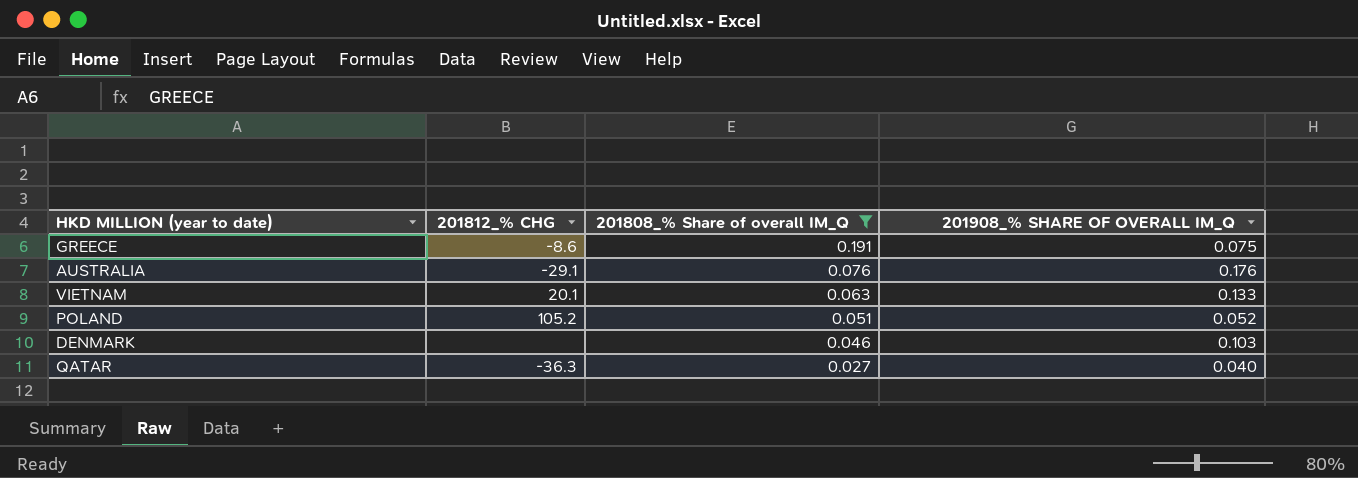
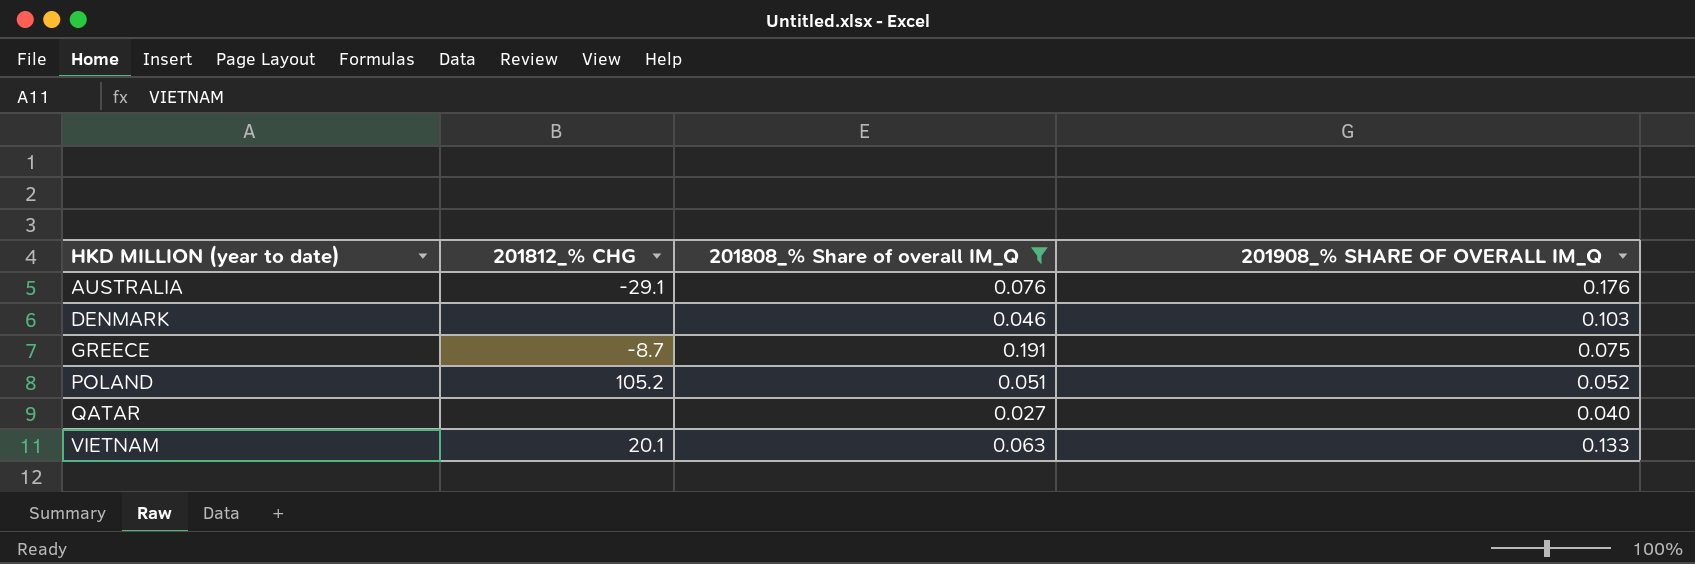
row order: 201808_% Share of overall IM_Q descending -> HKD MILLION (year to date) ascending
GREECE | 201812_% CHG: -8.6 -> -8.7
QATAR | 201812_% CHG: -36.3 -> none

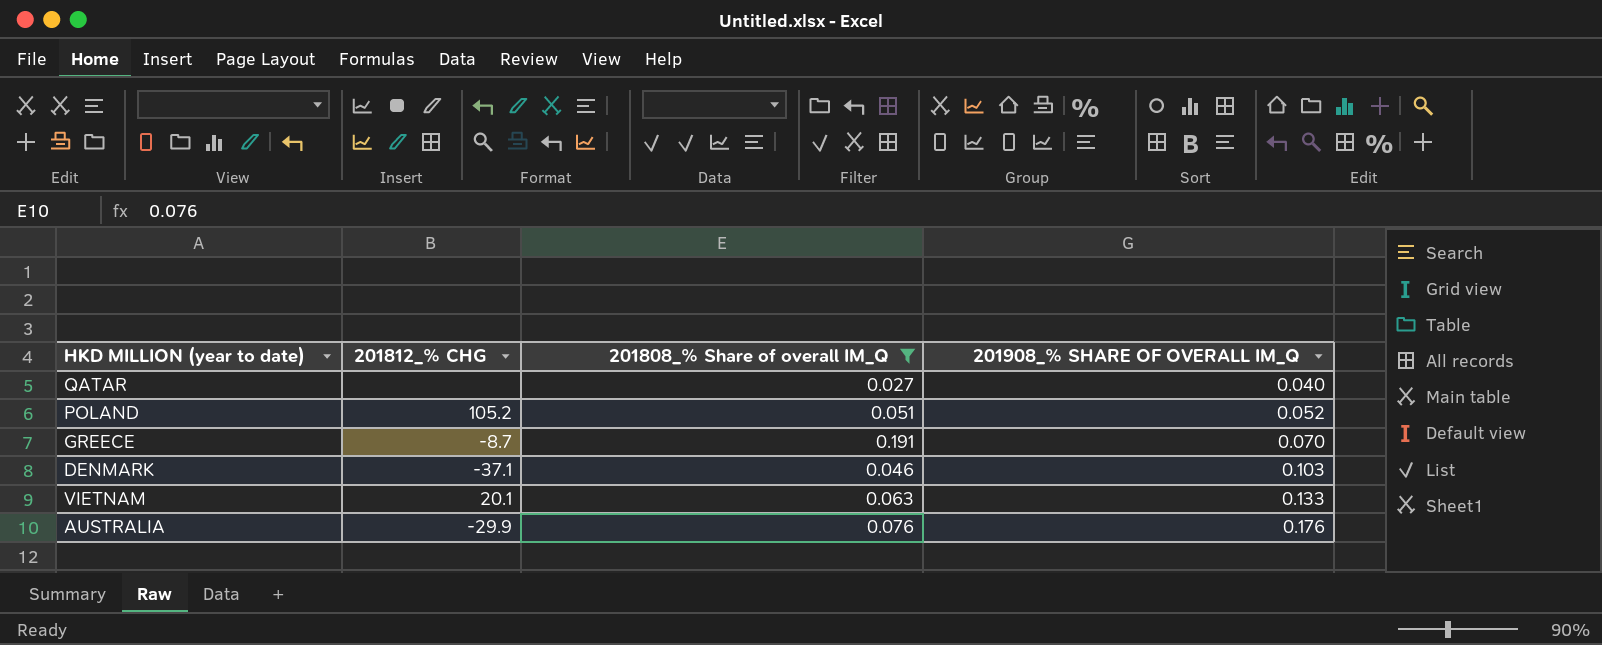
row order: HKD MILLION (year to date) ascending -> 201908_% SHARE OF OVERALL IM_Q ascending
GREECE | 201908_% SHARE OF OVERALL IM_Q: 0.075 -> 0.070
DENMARK | 201812_% CHG: none -> -37.1
AUSTRALIA | 201812_% CHG: -29.1 -> -29.9

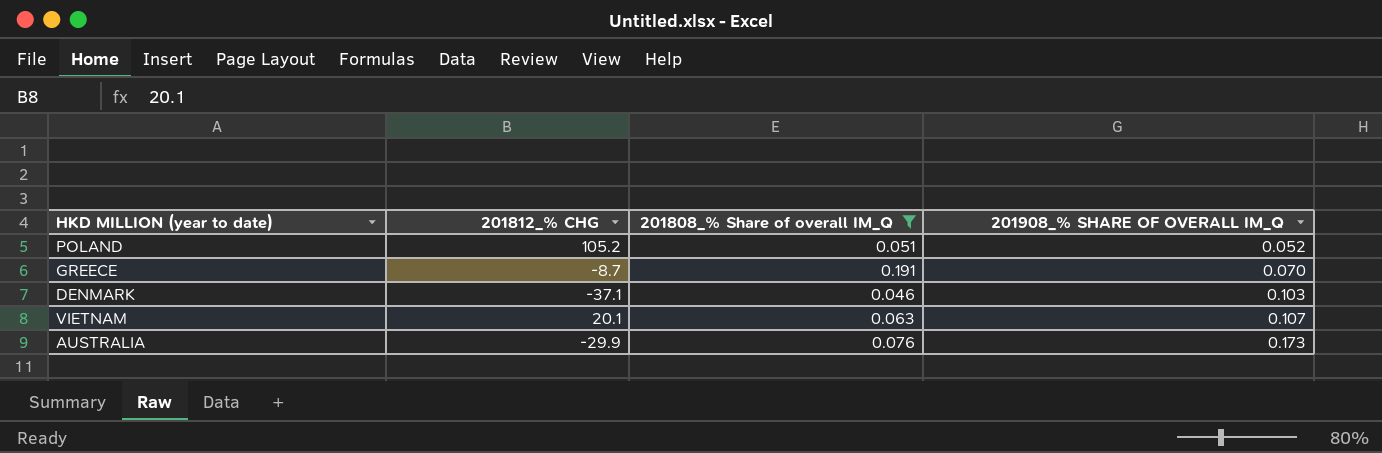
row QATAR: none | 0.027 | 0.040 -> none
VIETNAM | 201908_% SHARE OF OVERALL IM_Q: 0.133 -> 0.107
AUSTRALIA | 201908_% SHARE OF OVERALL IM_Q: 0.176 -> 0.173

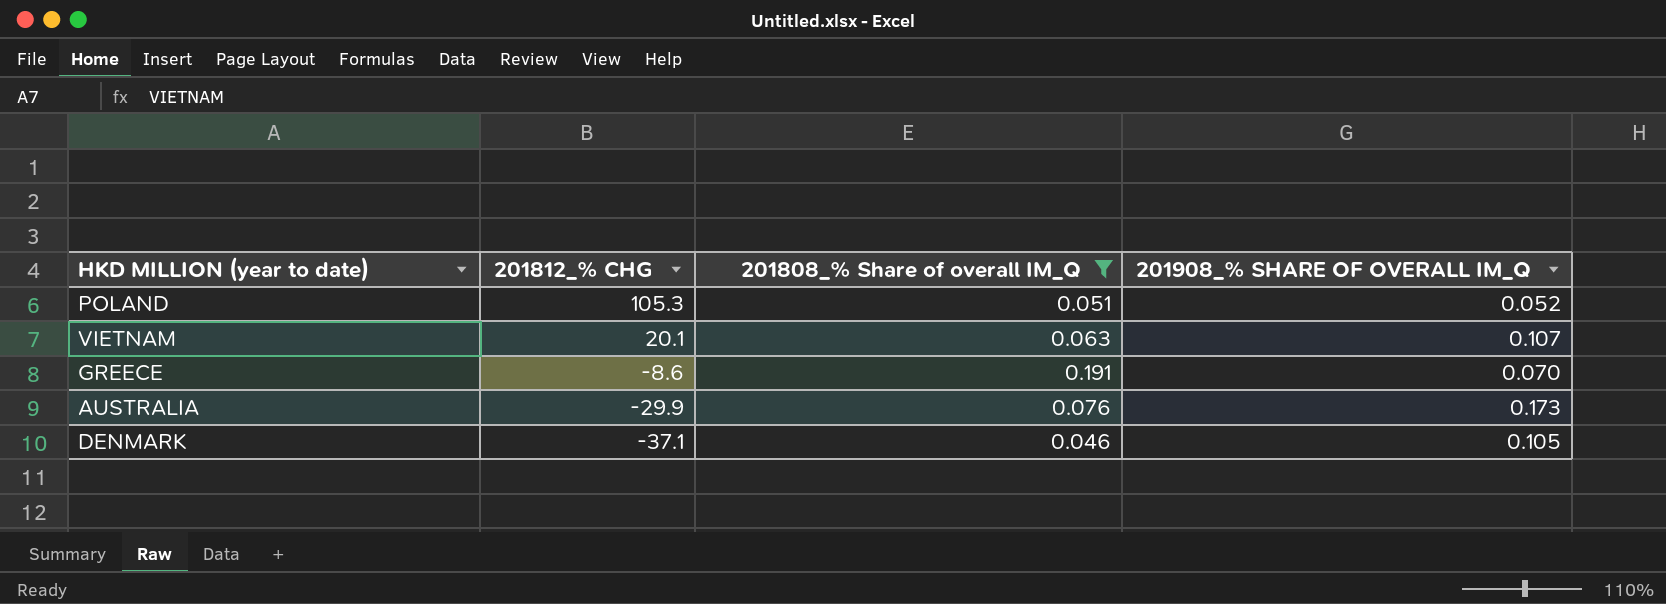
row order: 201908_% SHARE OF OVERALL IM_Q ascending -> 201812_% CHG descending
POLAND | 201812_% CHG: 105.2 -> 105.3
GREECE | 201812_% CHG: -8.7 -> -8.6
DENMARK | 201908_% SHARE OF OVERALL IM_Q: 0.103 -> 0.105

